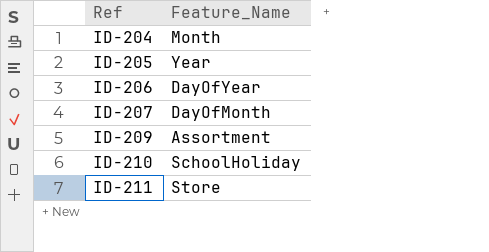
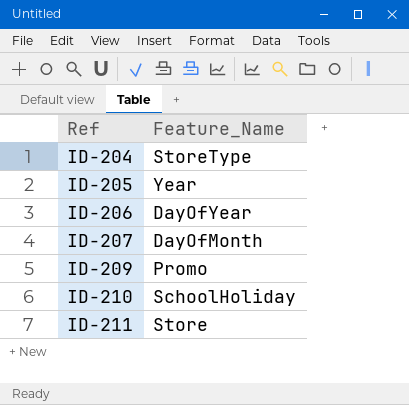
ID-204 | Feature_Name: Month -> StoreType
ID-209 | Feature_Name: Assortment -> Promo

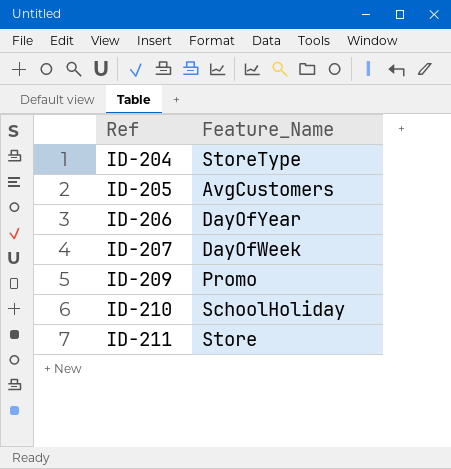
ID-205 | Feature_Name: Year -> AvgCustomers
ID-207 | Feature_Name: DayOfMonth -> DayOfWeek

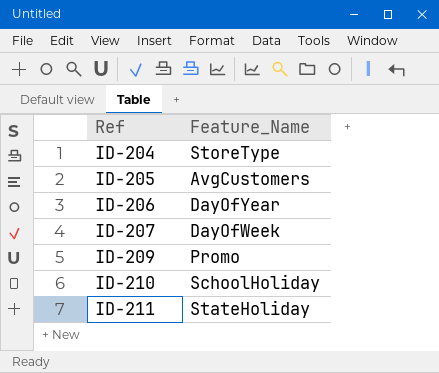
ID-211 | Feature_Name: Store -> StateHoliday

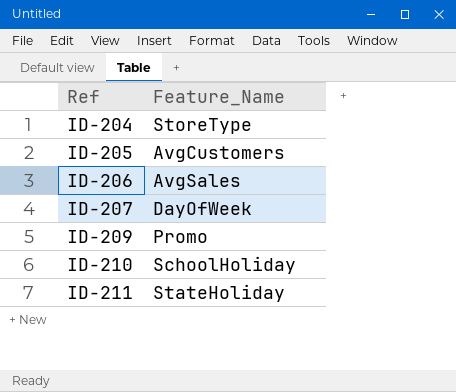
ID-206 | Feature_Name: DayOfYear -> AvgSales

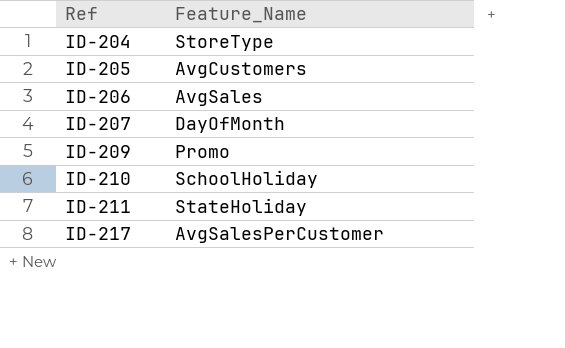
ID-207 | Feature_Name: DayOfWeek -> DayOfMonth
row ID-217: none -> AvgSalesPerCustomer

